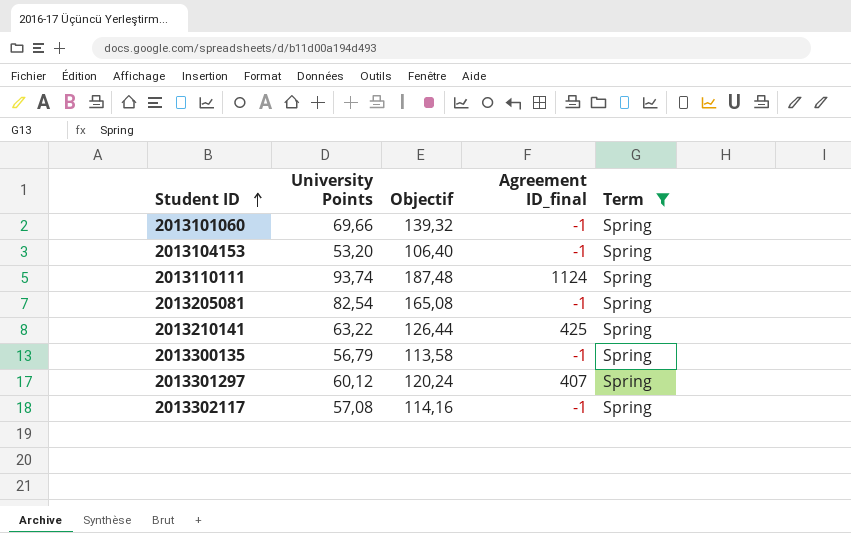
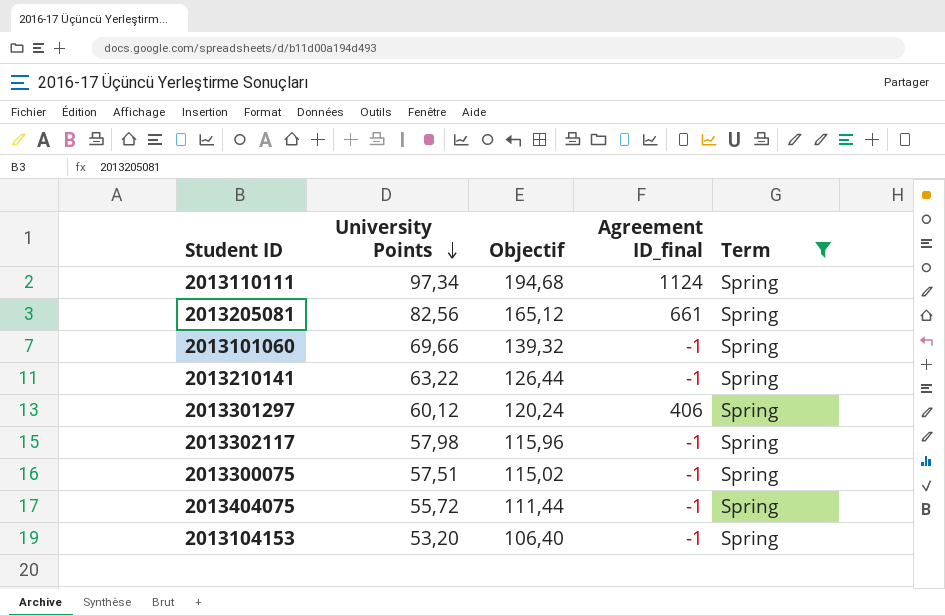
row order: Student ID ascending -> University Points descending
row 2013300135: 56,79 | 113,58 | -1 | Spring -> none
2013110111 | University Points: 93,74 -> 97,34
2013110111 | Objectif: 187,48 -> 194,68
2013205081 | University Points: 82,54 -> 82,56
2013205081 | Objectif: 165,08 -> 165,12
2013205081 | Agreement ID_final: -1 -> 661
2013210141 | Agreement ID_final: 425 -> -1
2013301297 | Agreement ID_final: 407 -> 406
2013302117 | University Points: 57,08 -> 57,98
2013302117 | Objectif: 114,16 -> 115,96
row 2013300075: none -> 57,51 | 115,02 | -1 | Spring
row 2013404075: none -> 55,72 | 111,44 | -1 | Spring

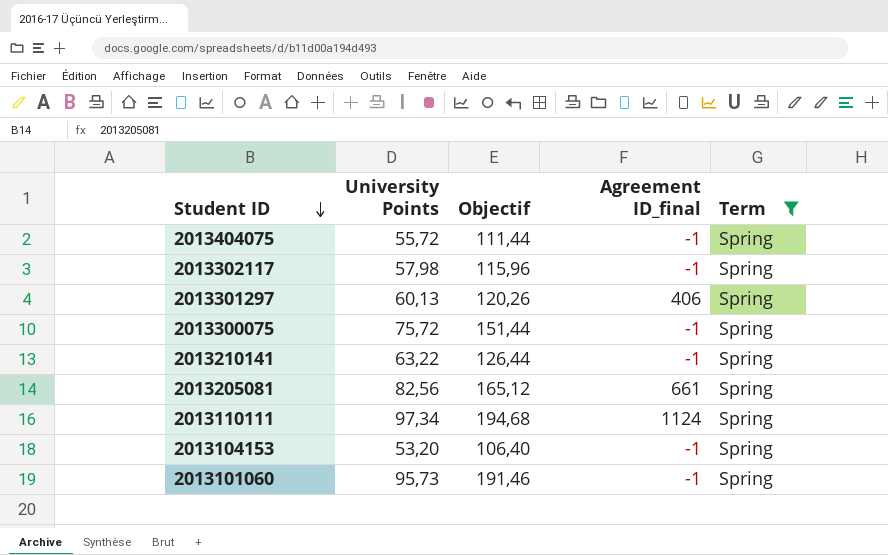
row order: University Points descending -> Student ID descending
2013301297 | University Points: 60,12 -> 60,13
2013301297 | Objectif: 120,24 -> 120,26
2013300075 | University Points: 57,51 -> 75,72
2013300075 | Objectif: 115,02 -> 151,44
2013101060 | University Points: 69,66 -> 95,73
2013101060 | Objectif: 139,32 -> 191,46

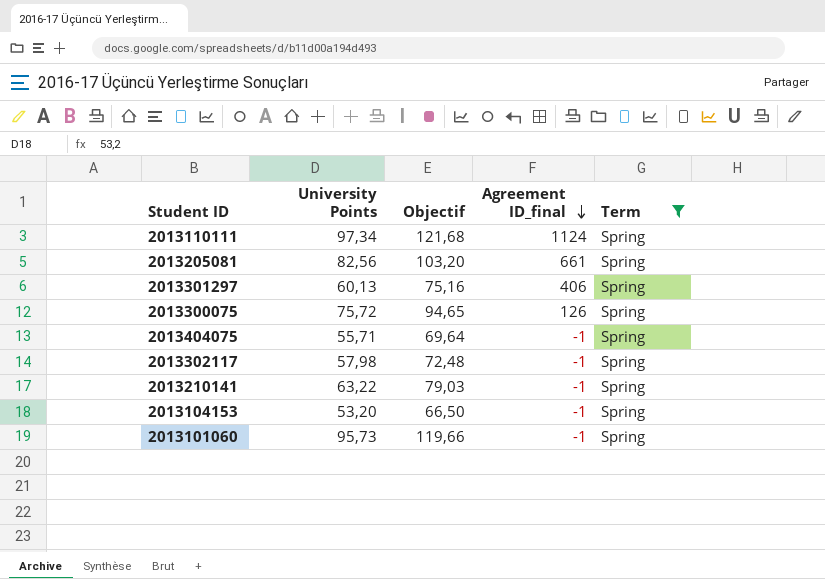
row order: Student ID descending -> Agreement ID_final descending
column Objectif | formula: [University Points] * 2 -> [University Points] * 1,25
2013300075 | Agreement ID_final: -1 -> 126
2013404075 | University Points: 55,72 -> 55,71

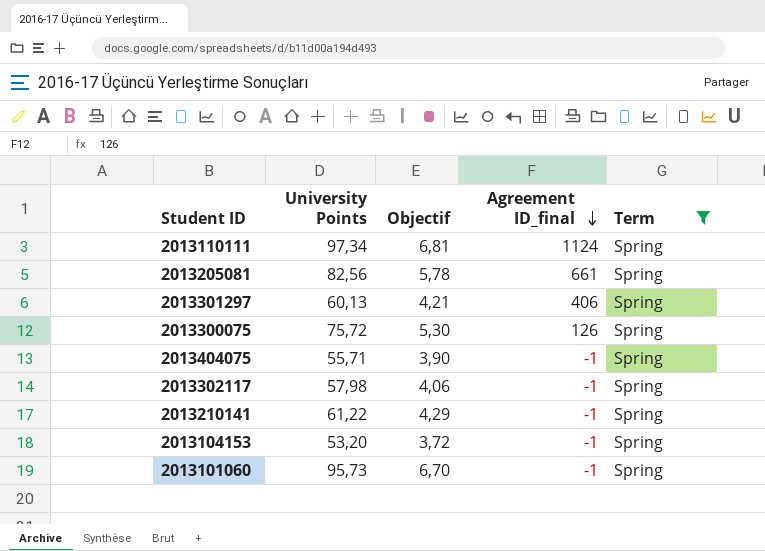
column Objectif | formula: [University Points] * 1,25 -> [University Points] * 0,07
2013210141 | University Points: 63,22 -> 61,22

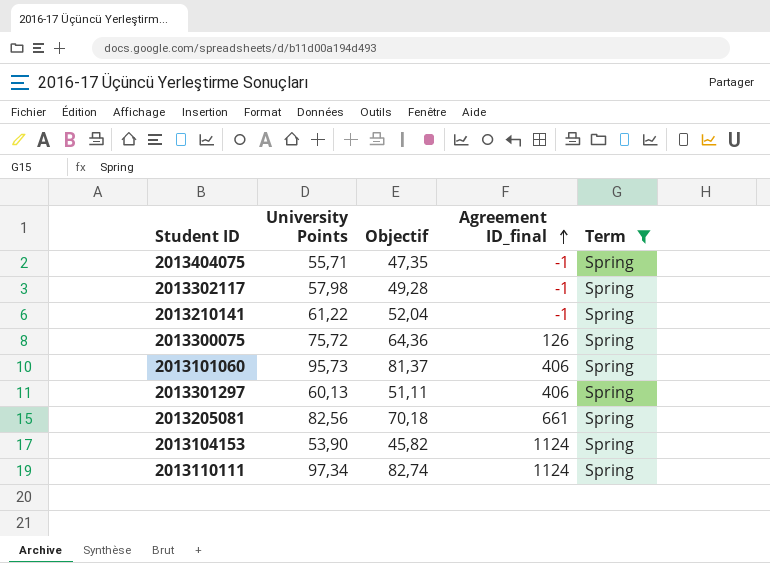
row order: Agreement ID_final descending -> Agreement ID_final ascending
column Objectif | formula: [University Points] * 0,07 -> [University Points] * 0,85
2013101060 | Agreement ID_final: -1 -> 406
2013104153 | University Points: 53,20 -> 53,90
2013104153 | Agreement ID_final: -1 -> 1124

